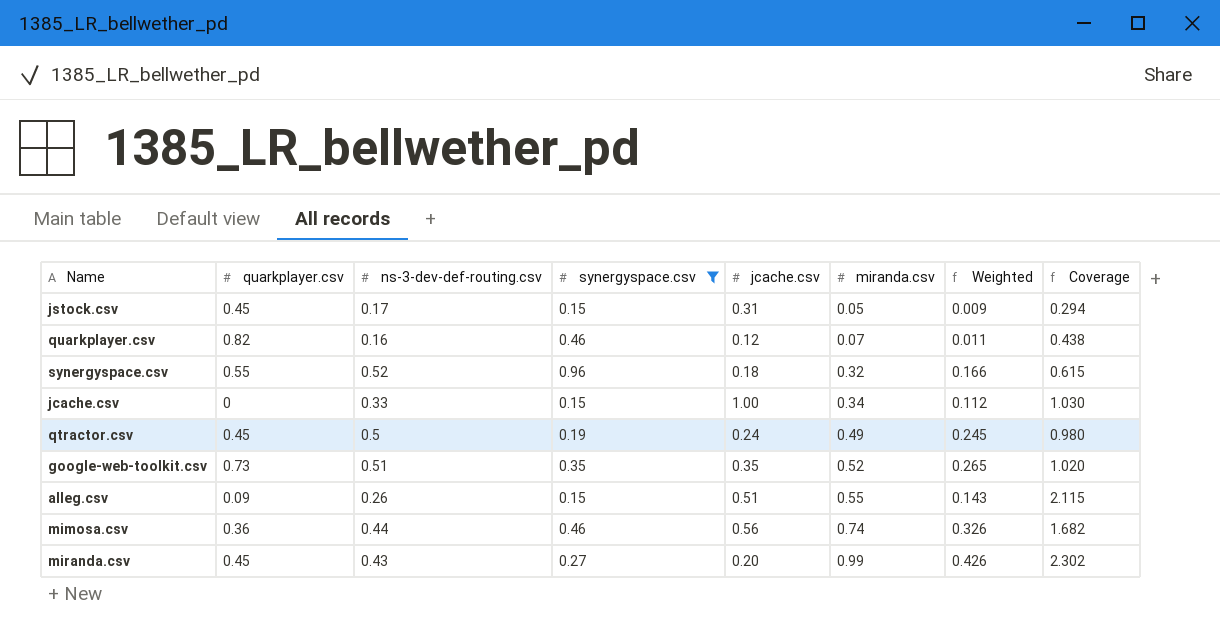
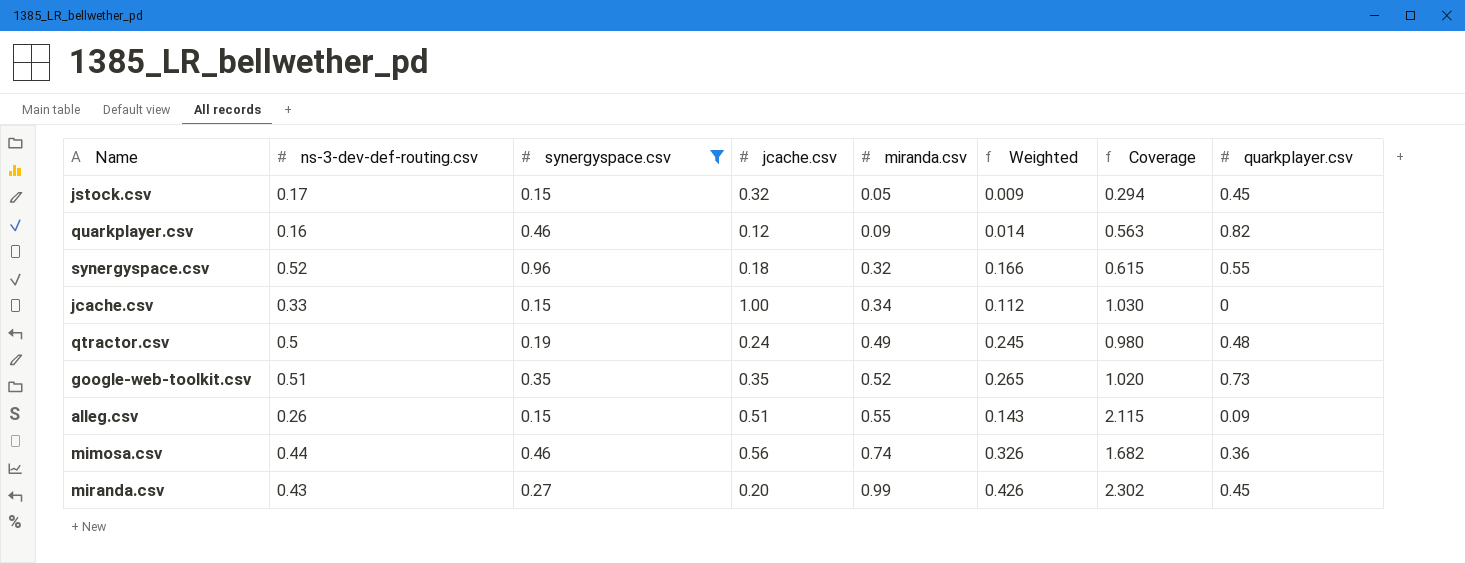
column quarkplayer.csv | position: 2 -> 8
jstock.csv | jcache.csv: 0.31 -> 0.32
quarkplayer.csv | miranda.csv: 0.07 -> 0.09
quarkplayer.csv | Weighted: 0.011 -> 0.014
quarkplayer.csv | Coverage: 0.438 -> 0.563
qtractor.csv | quarkplayer.csv: 0.45 -> 0.48

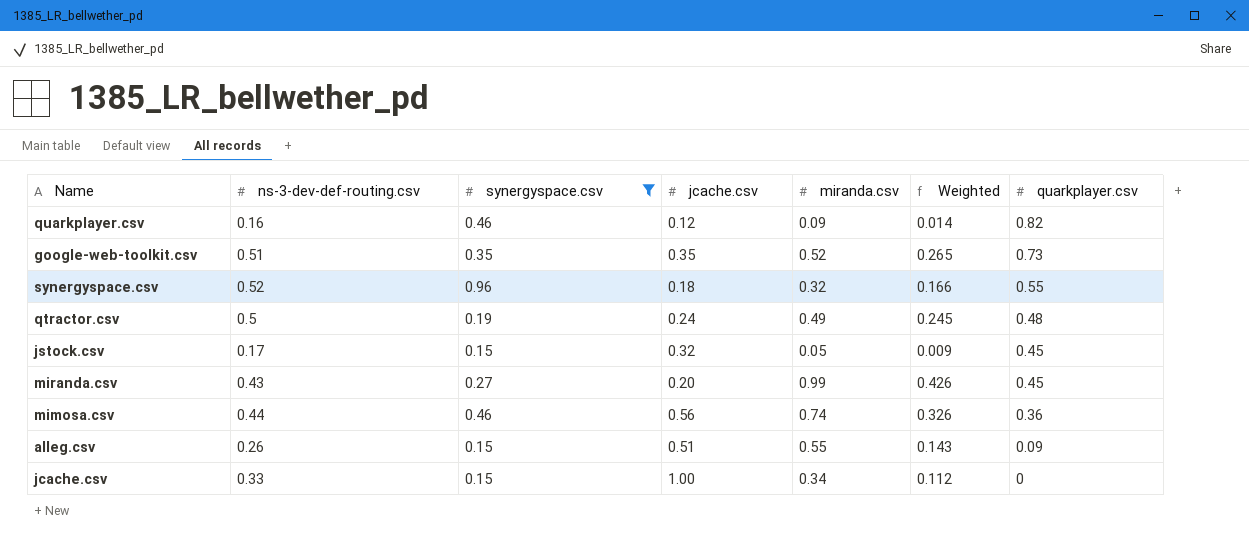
row order: miranda.csv ascending -> quarkplayer.csv descending
column Coverage | formula: [miranda.csv] / [ns-3-dev-def-routing.csv] -> none

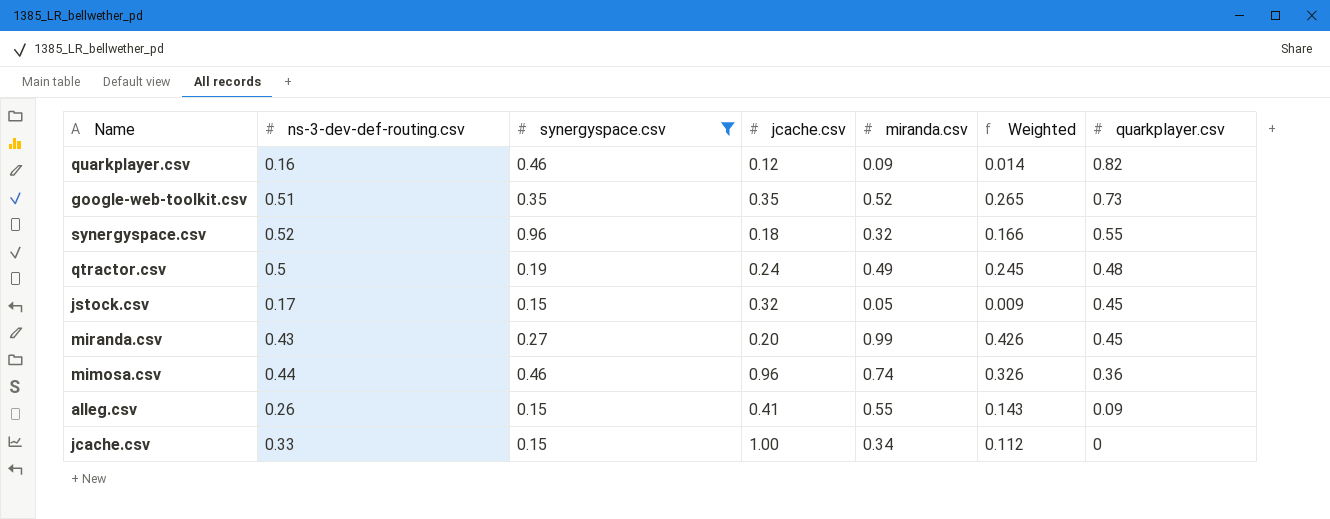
mimosa.csv | jcache.csv: 0.56 -> 0.96
alleg.csv | jcache.csv: 0.51 -> 0.41

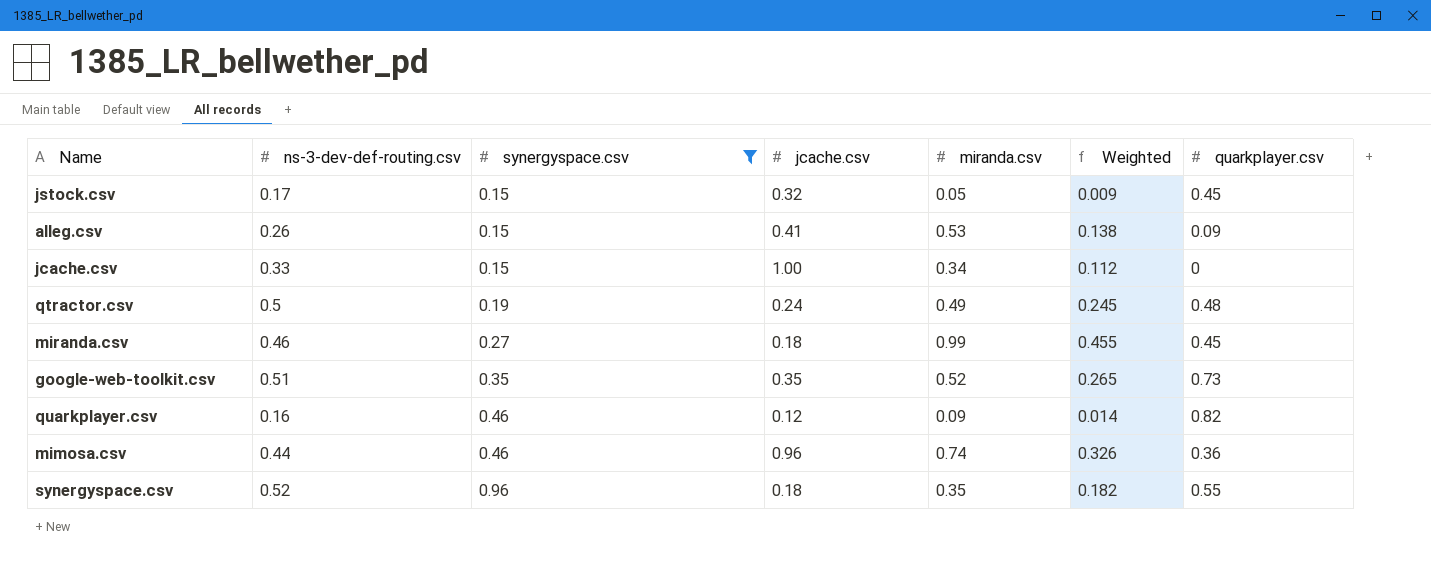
row order: quarkplayer.csv descending -> synergyspace.csv ascending
alleg.csv | miranda.csv: 0.55 -> 0.53
alleg.csv | Weighted: 0.143 -> 0.138
miranda.csv | ns-3-dev-def-routing.csv: 0.43 -> 0.46
miranda.csv | jcache.csv: 0.20 -> 0.18
miranda.csv | Weighted: 0.426 -> 0.455
synergyspace.csv | miranda.csv: 0.32 -> 0.35
synergyspace.csv | Weighted: 0.166 -> 0.182

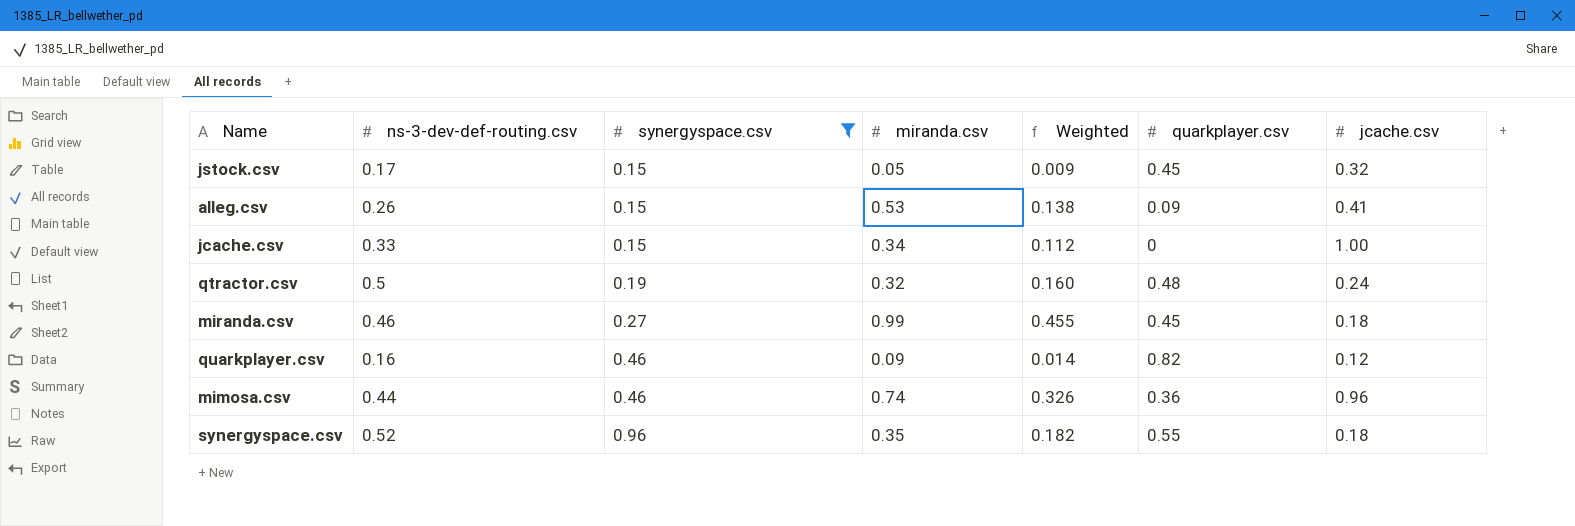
column jcache.csv | position: 4 -> 7
row google-web-toolkit.csv: 0.51 | 0.35 | 0.35 | 0.52 | 0.265 | 0.73 -> none
qtractor.csv | miranda.csv: 0.49 -> 0.32
qtractor.csv | Weighted: 0.245 -> 0.160

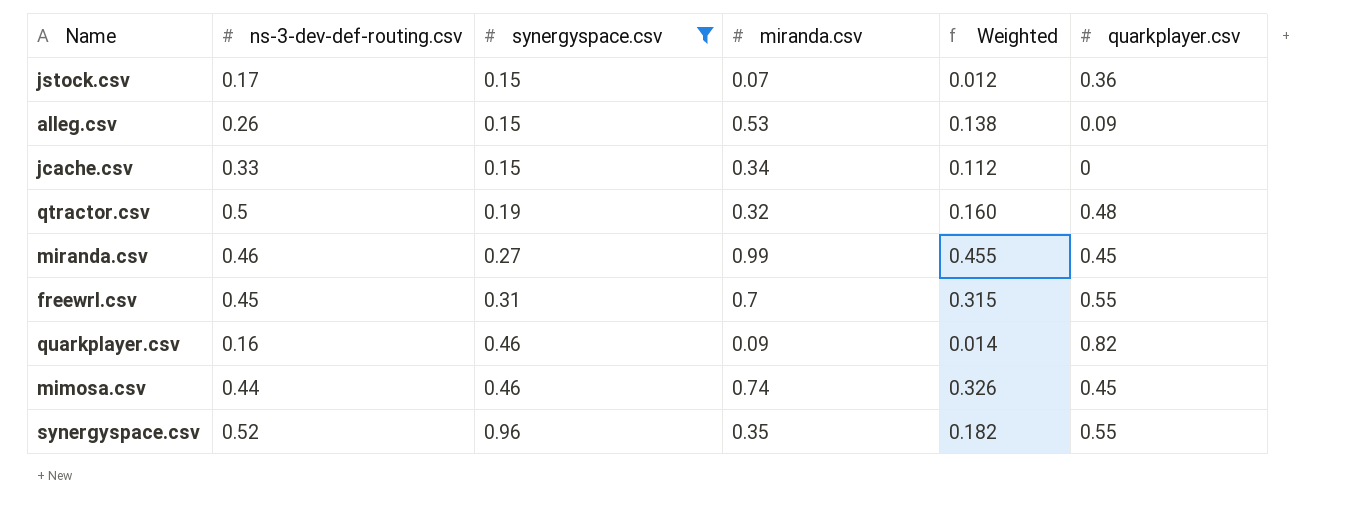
column jcache.csv | position: 7 -> none
jstock.csv | miranda.csv: 0.05 -> 0.07
jstock.csv | Weighted: 0.009 -> 0.012
jstock.csv | quarkplayer.csv: 0.45 -> 0.36
row freewrl.csv: none -> 0.45 | 0.31 | 0.7 | 0.315 | 0.55
mimosa.csv | quarkplayer.csv: 0.36 -> 0.45

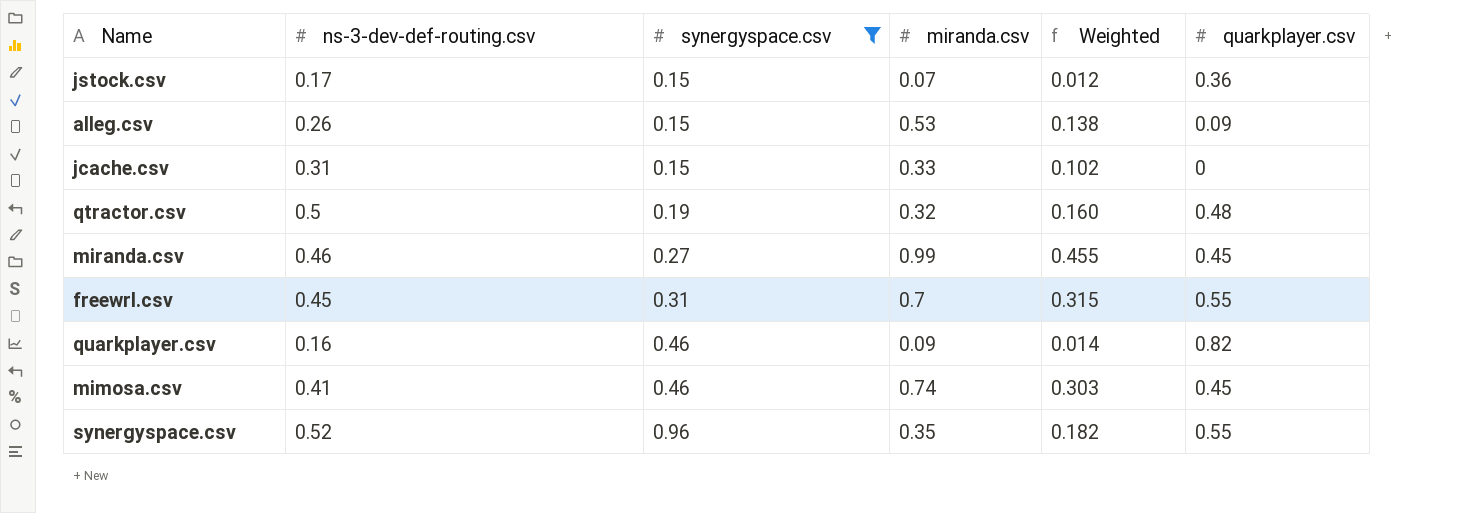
jcache.csv | ns-3-dev-def-routing.csv: 0.33 -> 0.31
jcache.csv | miranda.csv: 0.34 -> 0.33
jcache.csv | Weighted: 0.112 -> 0.102
mimosa.csv | ns-3-dev-def-routing.csv: 0.44 -> 0.41
mimosa.csv | Weighted: 0.326 -> 0.303

